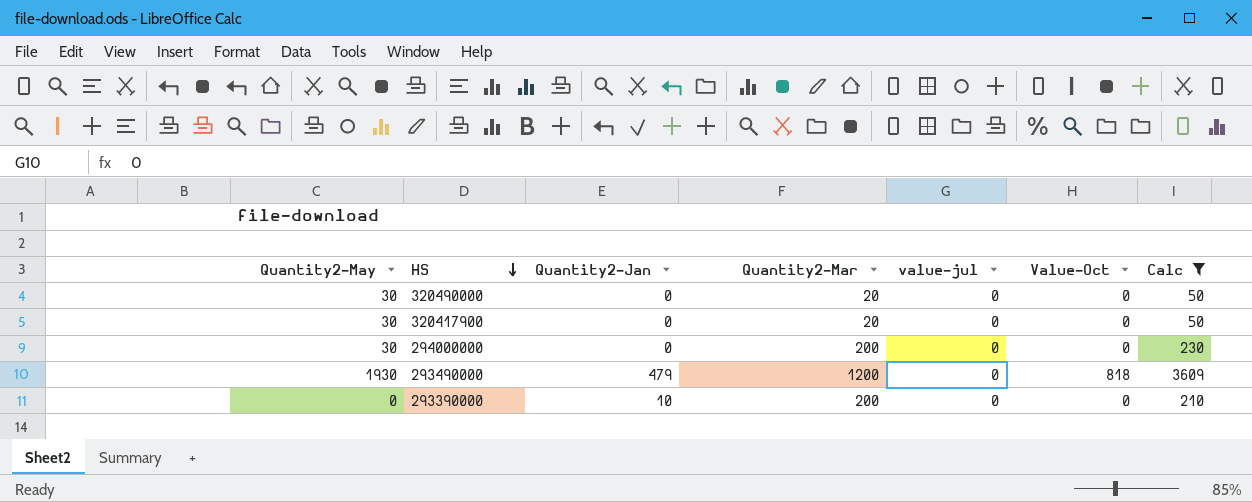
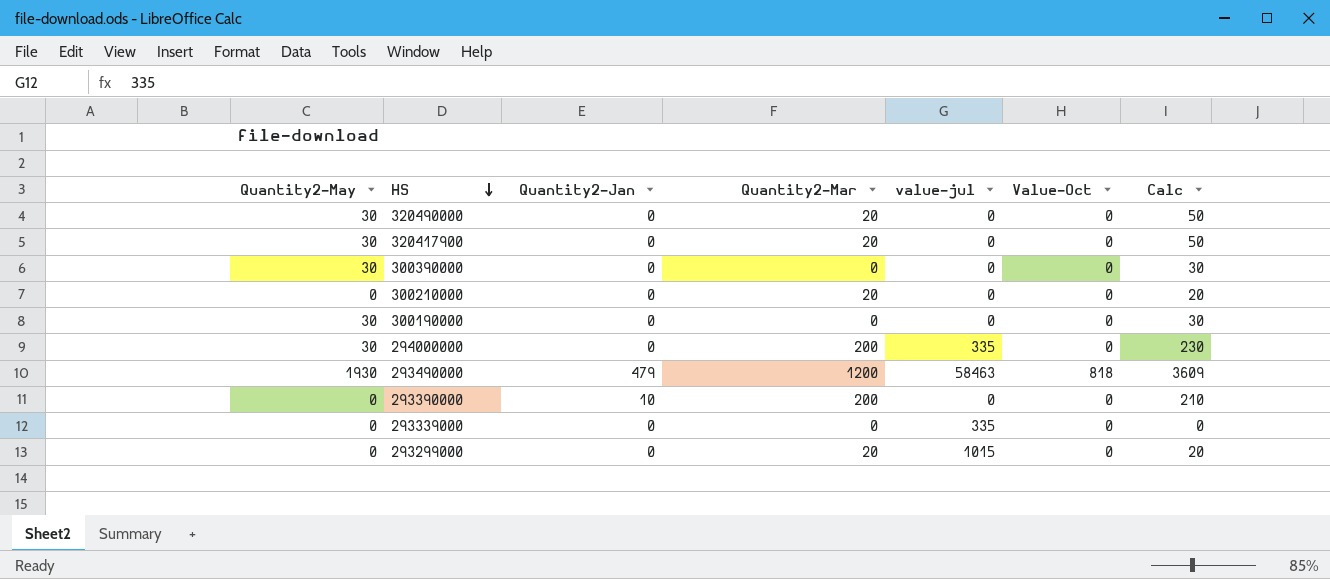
filter: Calc >= 50 -> none
294000000 | value-jul: 0 -> 335
293490000 | value-jul: 0 -> 58463

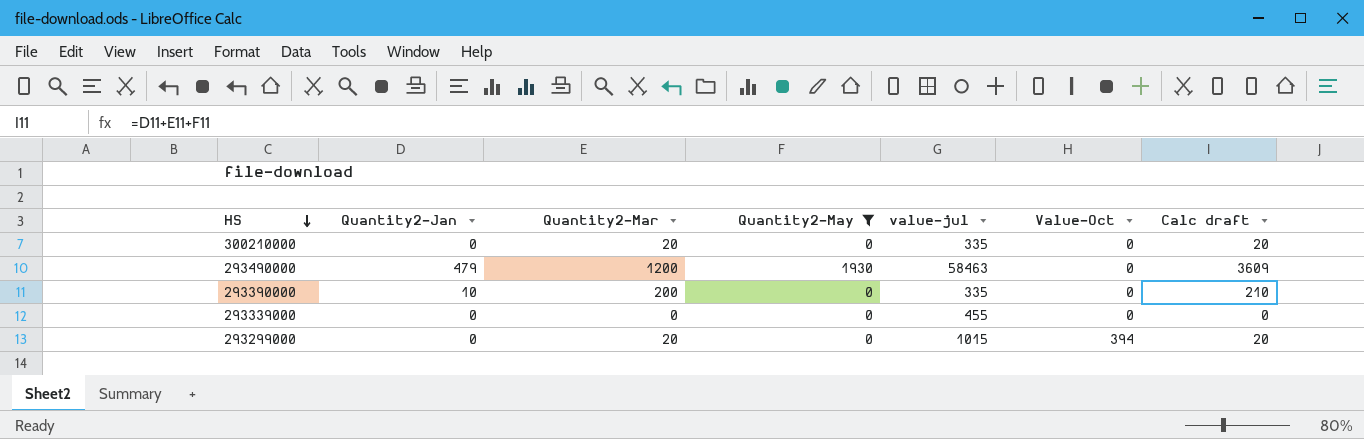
filter: none -> Quantity2-May != 30
column Quantity2-May | position: 1 -> 4
column name: Calc -> Calc draft
300210000 | value-jul: 0 -> 335
293490000 | Value-Oct: 818 -> 0
293390000 | value-jul: 0 -> 335
293339000 | value-jul: 335 -> 455
293299000 | Value-Oct: 0 -> 394

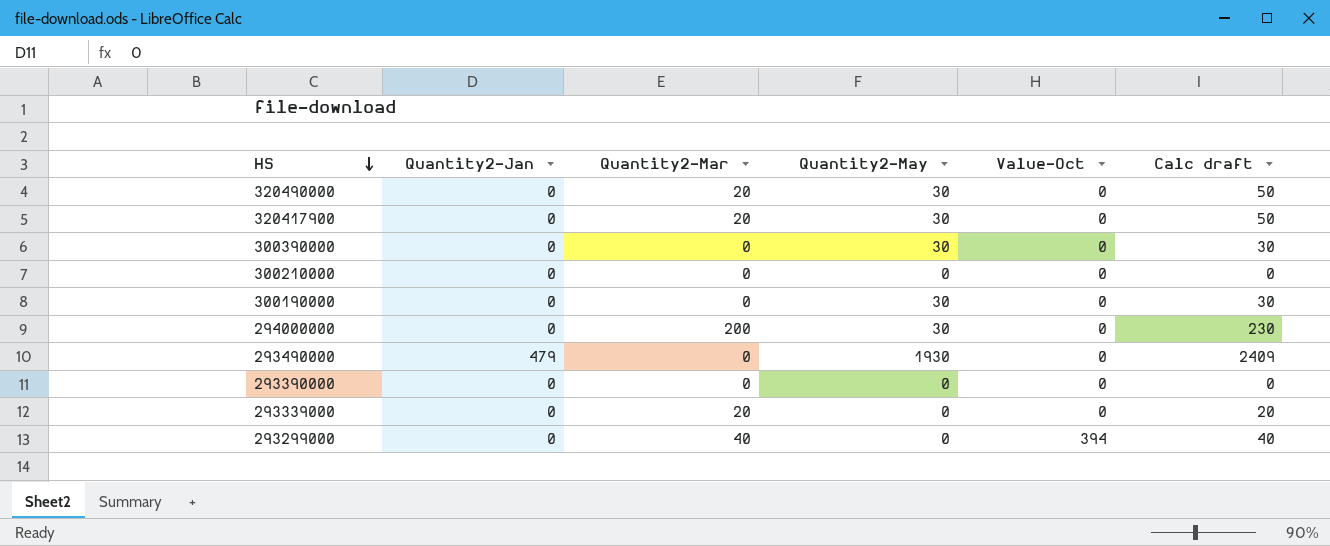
filter: Quantity2-May != 30 -> none
column value-jul | position: 5 -> none
300210000 | Quantity2-Mar: 20 -> 0
300210000 | Calc draft: 20 -> 0
293490000 | Quantity2-Mar: 1200 -> 0
293490000 | Calc draft: 3609 -> 2409
293390000 | Quantity2-Jan: 10 -> 0
293390000 | Quantity2-Mar: 200 -> 0
293390000 | Calc draft: 210 -> 0
293339000 | Quantity2-Mar: 0 -> 20
293339000 | Calc draft: 0 -> 20
293299000 | Quantity2-Mar: 20 -> 40
293299000 | Calc draft: 20 -> 40

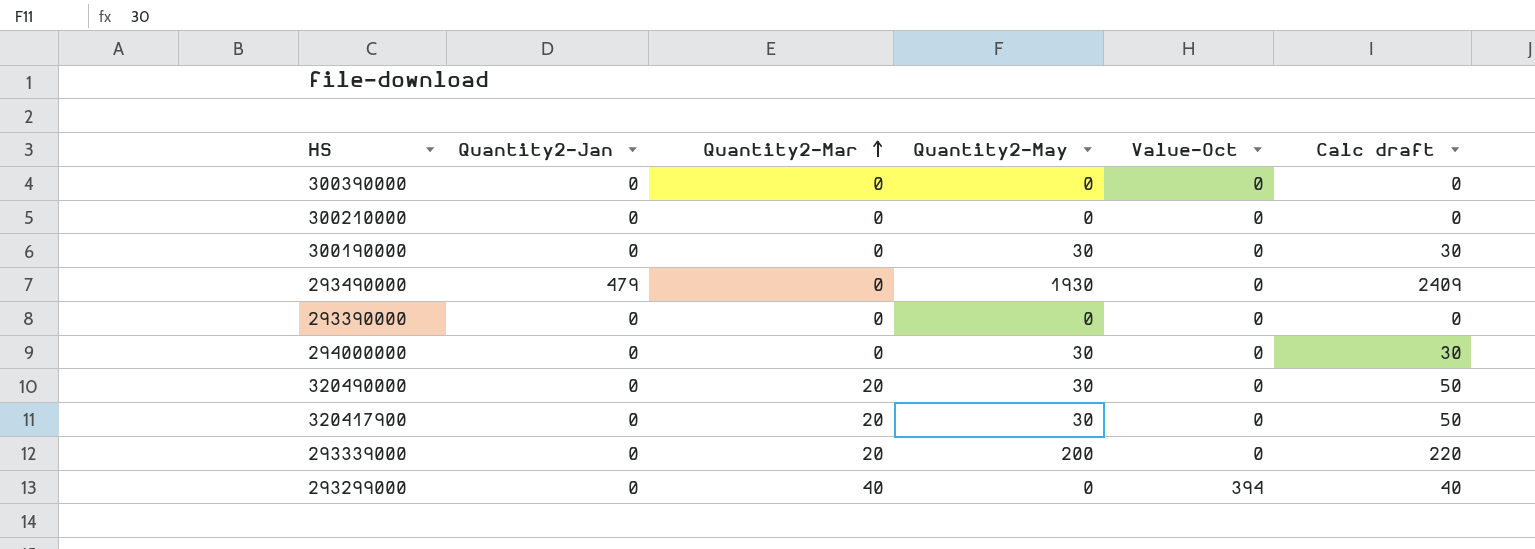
row order: HS descending -> Quantity2-Mar ascending
300390000 | Quantity2-May: 30 -> 0
300390000 | Calc draft: 30 -> 0
294000000 | Quantity2-Mar: 200 -> 0
294000000 | Calc draft: 230 -> 30
293339000 | Quantity2-May: 0 -> 200
293339000 | Calc draft: 20 -> 220

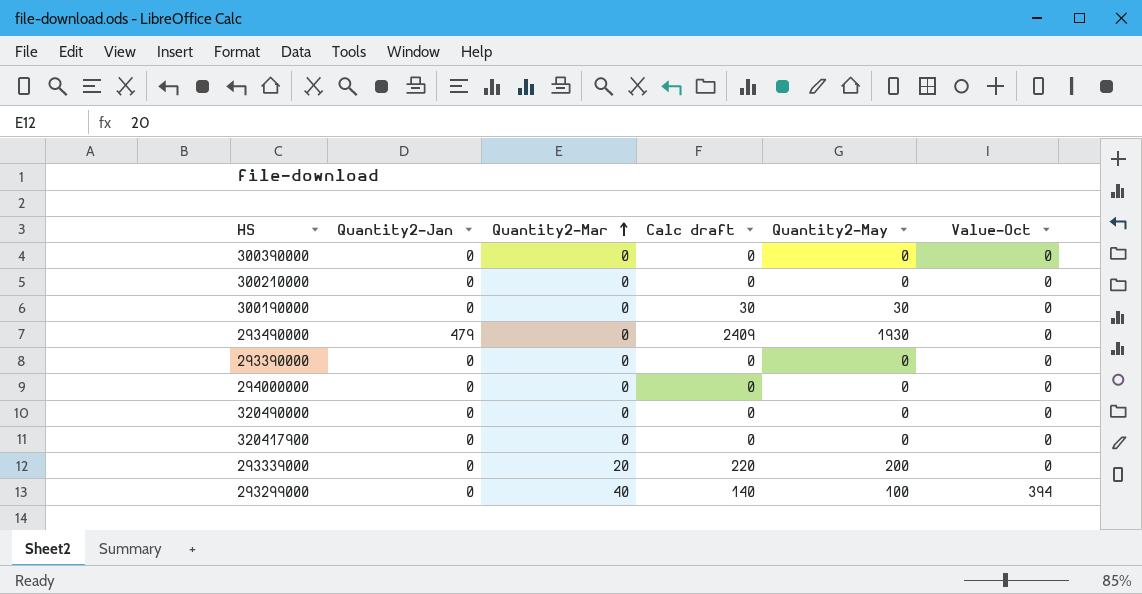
column Calc draft | position: 6 -> 4
294000000 | Calc draft: 30 -> 0
294000000 | Quantity2-May: 30 -> 0
320490000 | Quantity2-Mar: 20 -> 0
320490000 | Calc draft: 50 -> 0
320490000 | Quantity2-May: 30 -> 0
320417900 | Quantity2-Mar: 20 -> 0
320417900 | Calc draft: 50 -> 0
320417900 | Quantity2-May: 30 -> 0
293299000 | Calc draft: 40 -> 140
293299000 | Quantity2-May: 0 -> 100

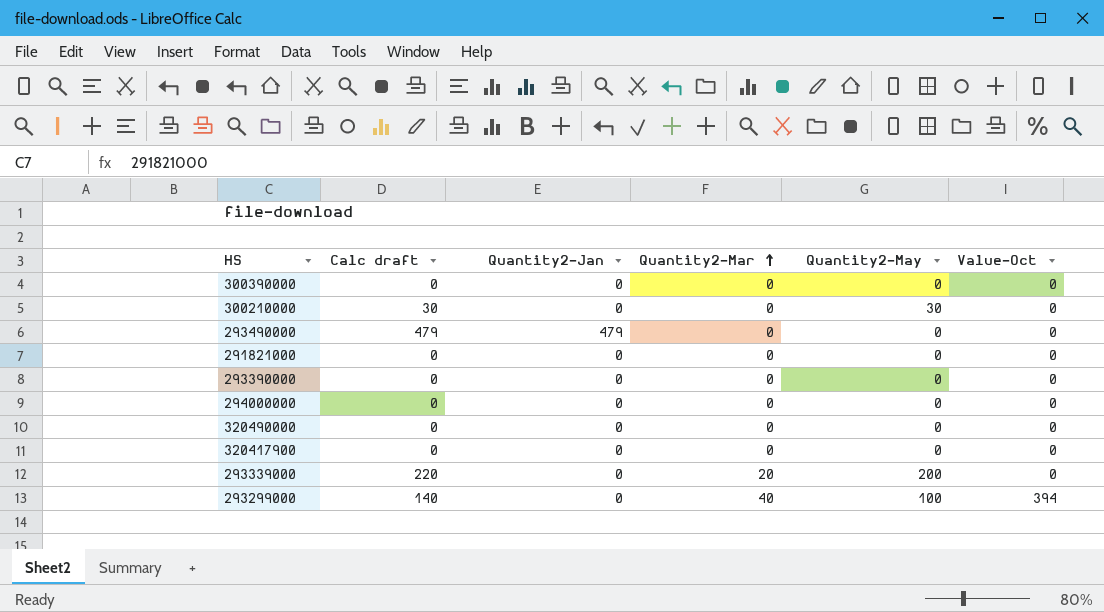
column Calc draft | position: 4 -> 2
row 300190000: 0 | 0 | 30 | 30 | 0 -> none
300210000 | Calc draft: 0 -> 30
300210000 | Quantity2-May: 0 -> 30
293490000 | Calc draft: 2409 -> 479
293490000 | Quantity2-May: 1930 -> 0
row 291821000: none -> 0 | 0 | 0 | 0 | 0

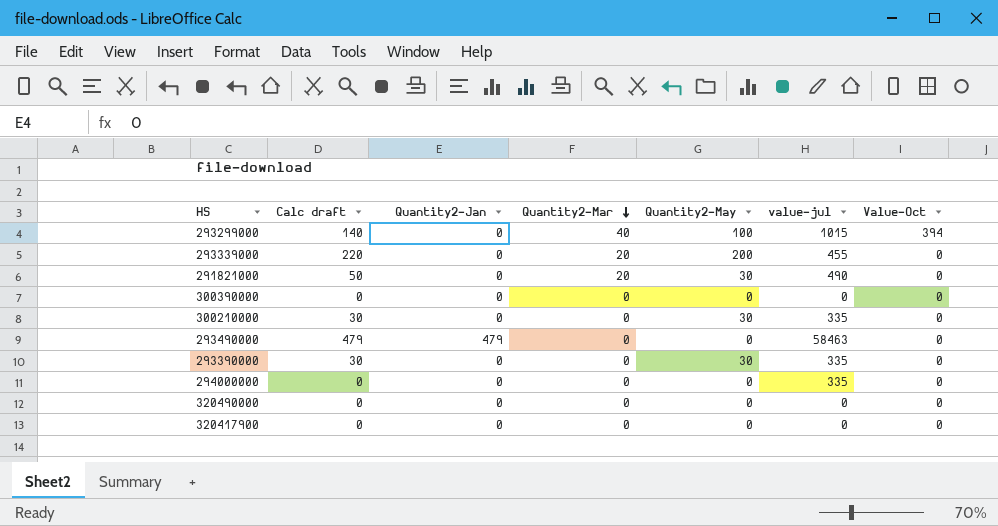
row order: Quantity2-Mar ascending -> Quantity2-Mar descending
column value-jul | position: none -> 6
291821000 | Calc draft: 0 -> 50
291821000 | Quantity2-Mar: 0 -> 20
291821000 | Quantity2-May: 0 -> 30
293390000 | Calc draft: 0 -> 30
293390000 | Quantity2-May: 0 -> 30

